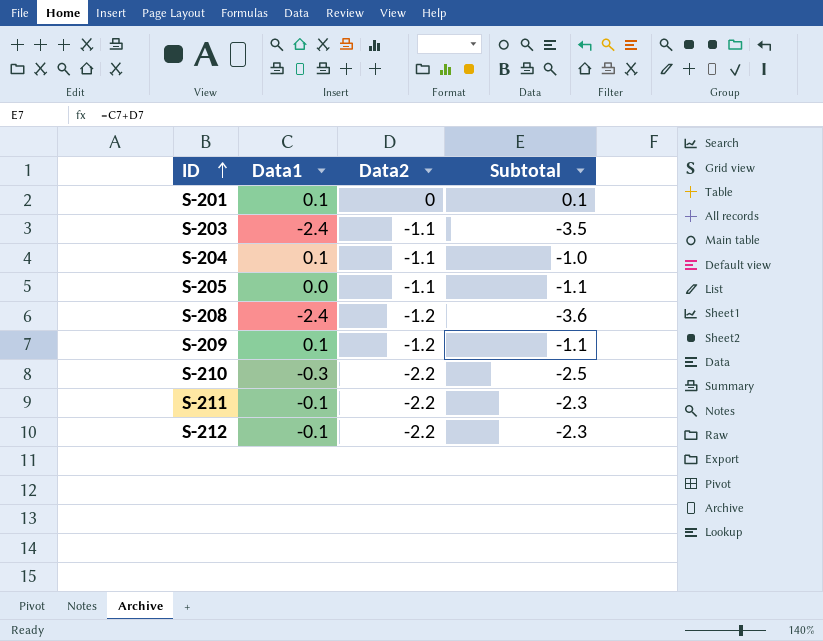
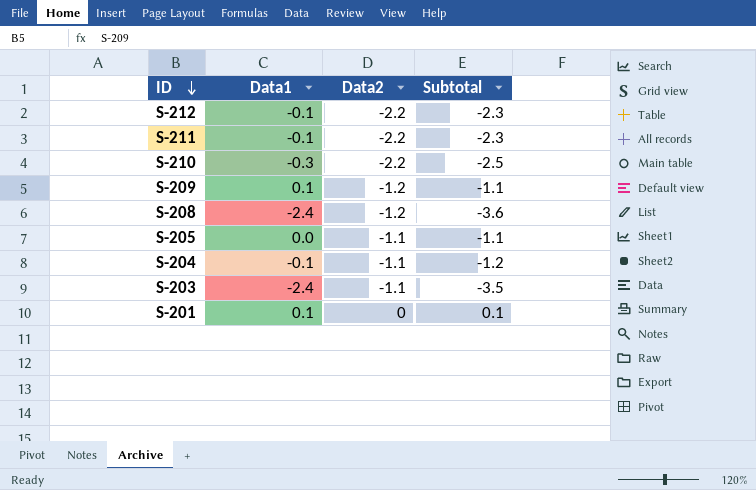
row order: ID ascending -> ID descending
S-204 | Data1: 0.1 -> -0.1
S-204 | Subtotal: -1.0 -> -1.2

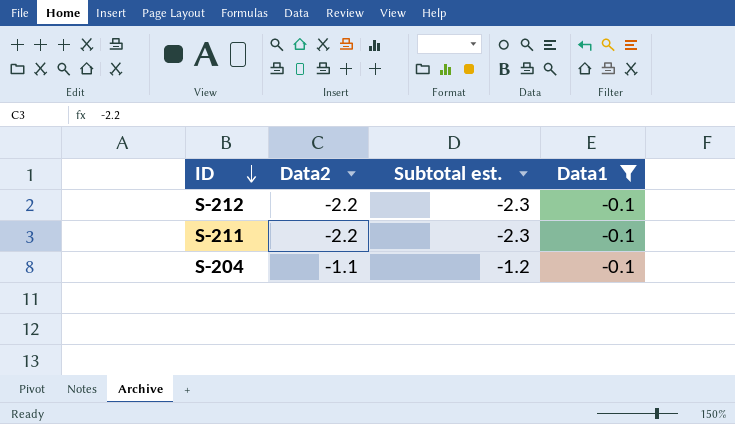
filter: none -> Data1 = -0.1
column name: Subtotal -> Subtotal est.
column Data1 | position: 2 -> 4

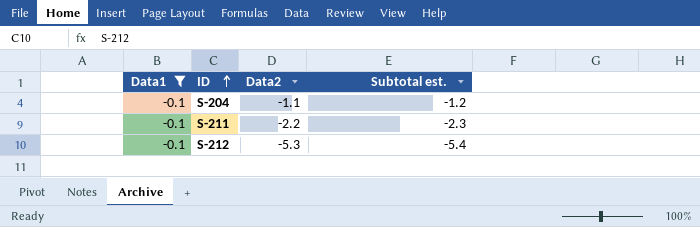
row order: ID descending -> ID ascending
column Data1 | position: 4 -> 1
S-212 | Data2: -2.2 -> -5.3
S-212 | Subtotal est.: -2.3 -> -5.4

